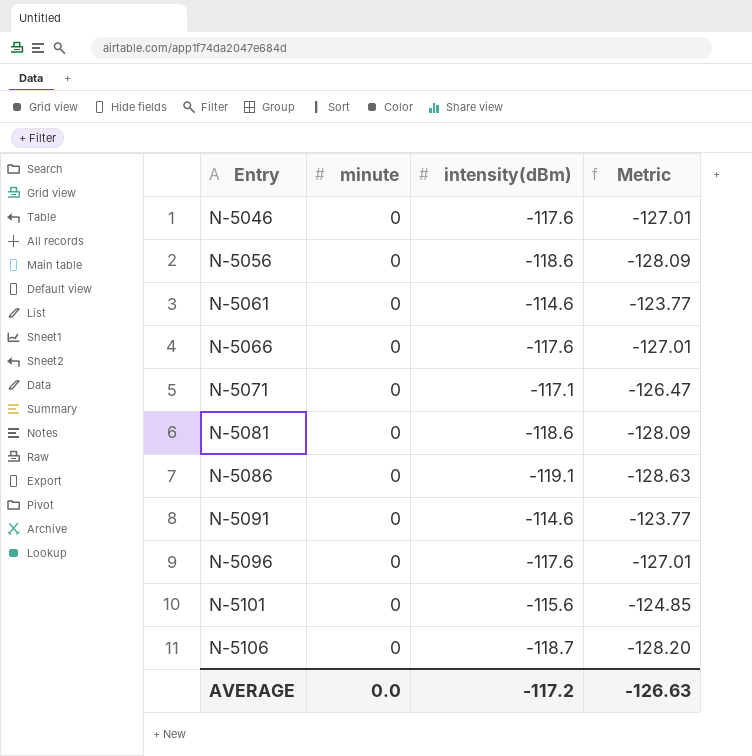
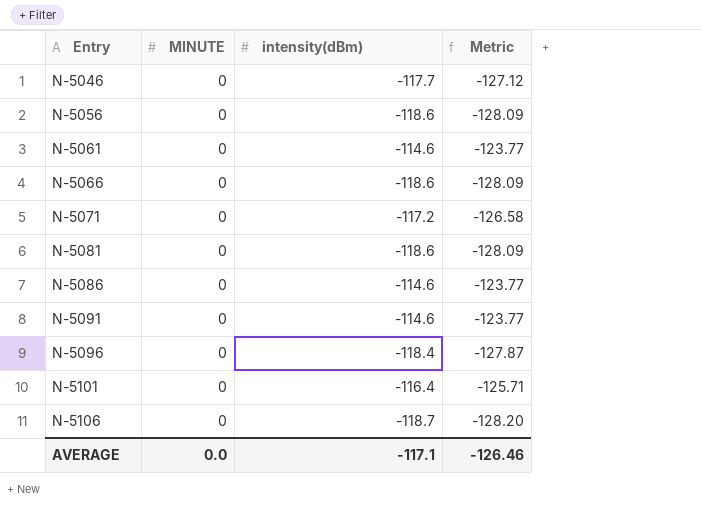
column name: minute -> MINUTE
N-5046 | intensity(dBm): -117.6 -> -117.7
N-5046 | Metric: -127.01 -> -127.12
N-5066 | intensity(dBm): -117.6 -> -118.6
N-5066 | Metric: -127.01 -> -128.09
N-5071 | intensity(dBm): -117.1 -> -117.2
N-5071 | Metric: -126.47 -> -126.58
N-5086 | intensity(dBm): -119.1 -> -114.6
N-5086 | Metric: -128.63 -> -123.77
N-5096 | intensity(dBm): -117.6 -> -118.4
N-5096 | Metric: -127.01 -> -127.87
N-5101 | intensity(dBm): -115.6 -> -116.4
N-5101 | Metric: -124.85 -> -125.71
AVERAGE | intensity(dBm): -117.2 -> -117.1
AVERAGE | Metric: -126.63 -> -126.46

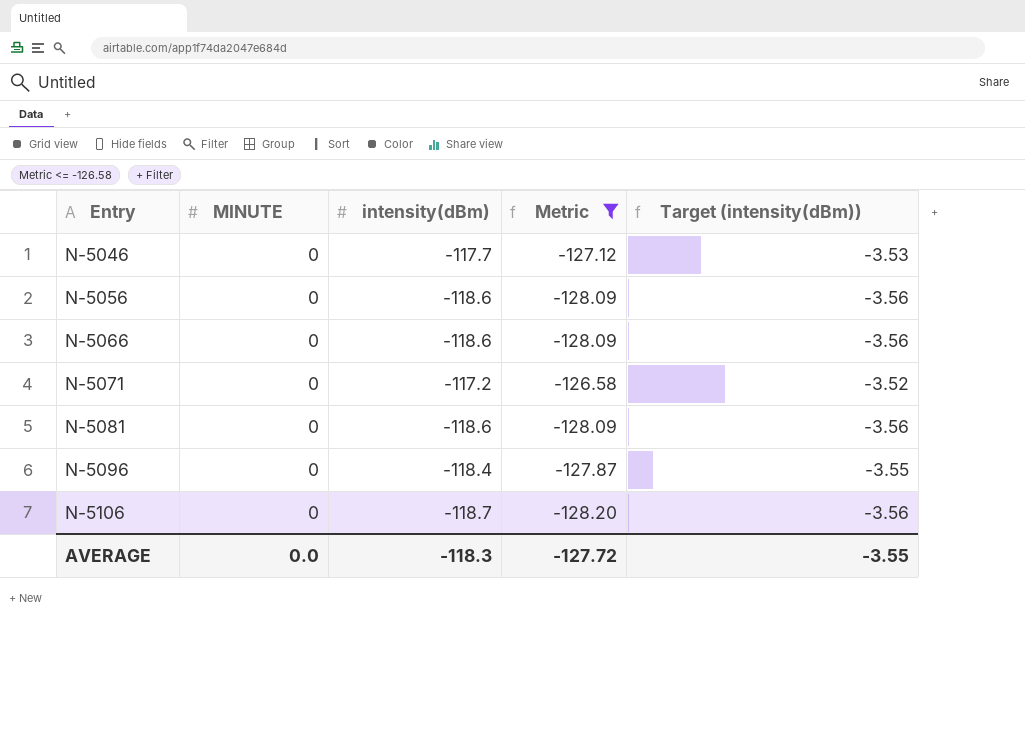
filter: none -> Metric <= -126.58
column Target (intensity(dBm)) | formula: none -> [intensity(dBm)] * 0.03
AVERAGE | intensity(dBm): -117.1 -> -118.3
AVERAGE | Metric: -126.46 -> -127.72

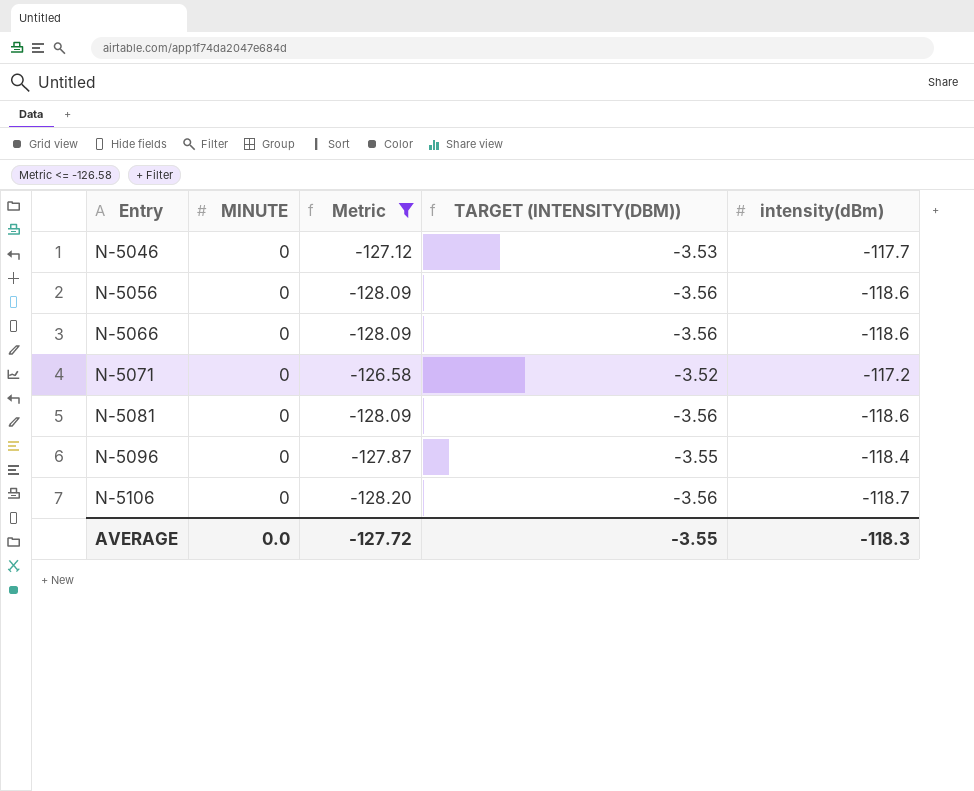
column name: Target (intensity(dBm)) -> TARGET (INTENSITY(DBM))
column intensity(dBm) | position: 3 -> 5

